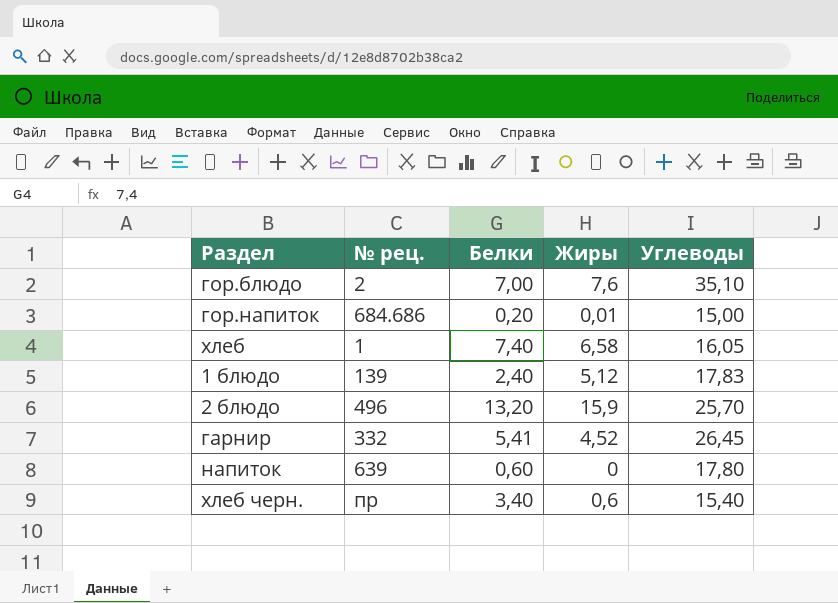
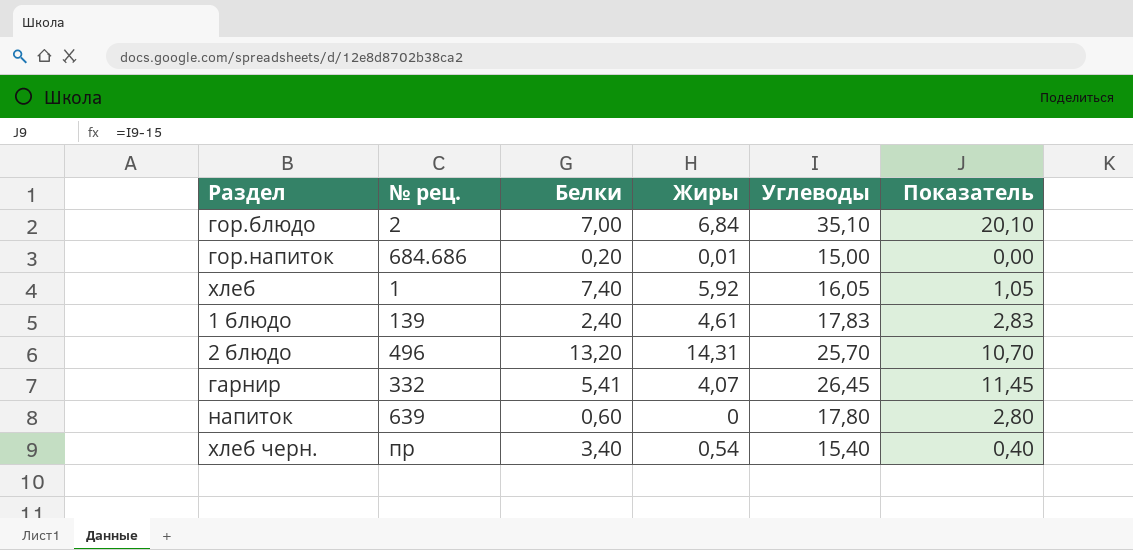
column Показатель | formula: none -> [Углеводы] - 15
гор.блюдо | Жиры: 7,6 -> 6,84
хлеб | Жиры: 6,58 -> 5,92
1 блюдо | Жиры: 5,12 -> 4,61
2 блюдо | Жиры: 15,9 -> 14,31
гарнир | Жиры: 4,52 -> 4,07
хлеб черн. | Жиры: 0,6 -> 0,54

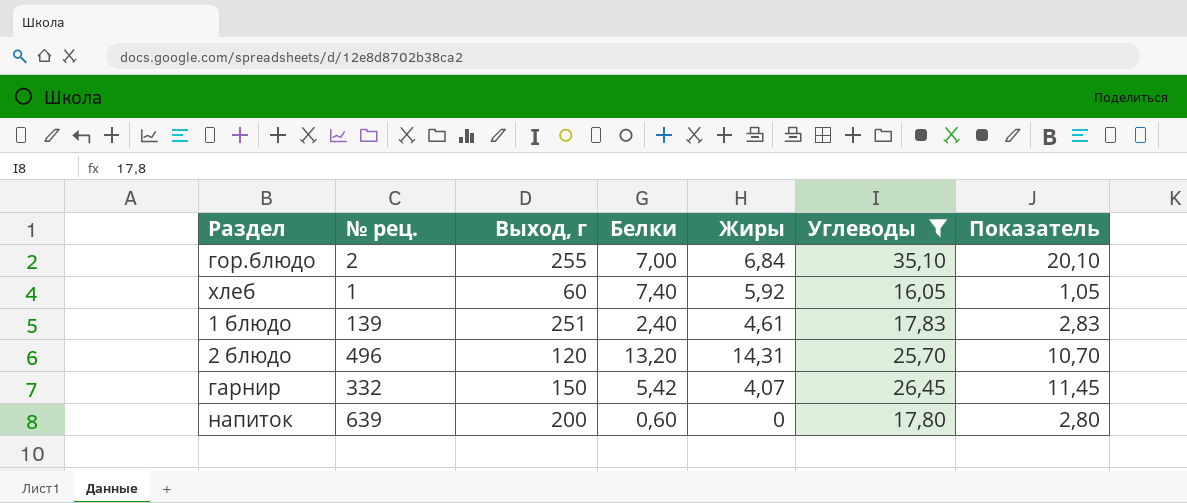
filter: none -> Углеводы >= 16,05
column Выход, г | position: none -> 3
гарнир | Белки: 5,41 -> 5,42

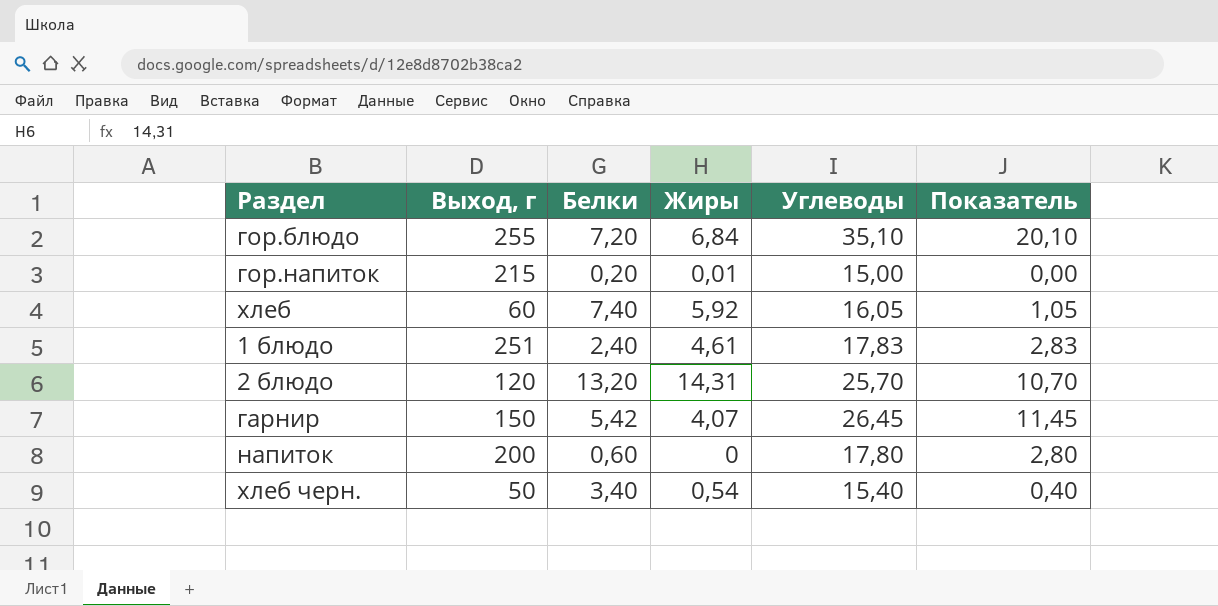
filter: Углеводы >= 16,05 -> none
column № рец. | position: 2 -> none
гор.блюдо | Белки: 7,00 -> 7,20

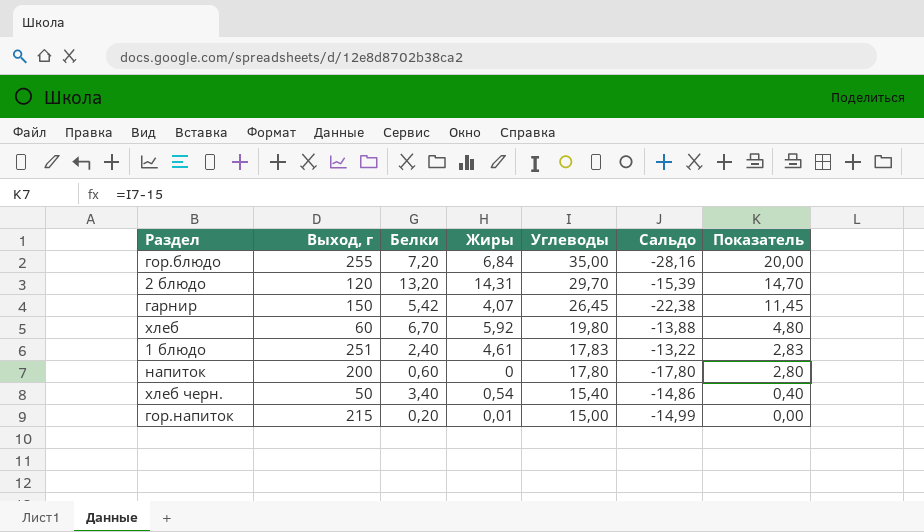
row order: none -> Углеводы descending
column Сальдо | formula: none -> [Жиры] - [Углеводы]
гор.блюдо | Углеводы: 35,10 -> 35,00
гор.блюдо | Показатель: 20,10 -> 20,00
2 блюдо | Углеводы: 25,70 -> 29,70
2 блюдо | Показатель: 10,70 -> 14,70
хлеб | Белки: 7,40 -> 6,70
хлеб | Углеводы: 16,05 -> 19,80
хлеб | Показатель: 1,05 -> 4,80

